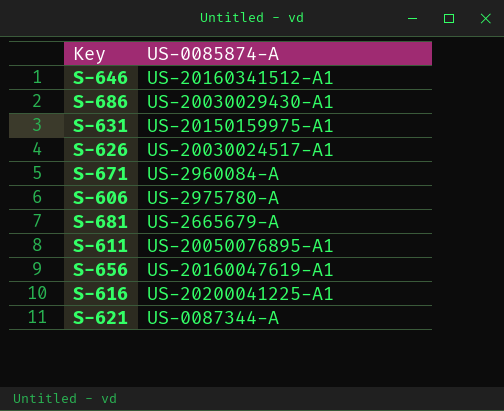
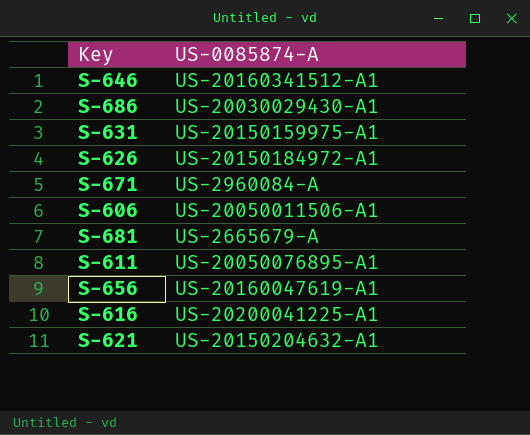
S-626 | US-0085874-A: US-20030024517-A1 -> US-20150184972-A1
S-606 | US-0085874-A: US-2975780-A -> US-20050011506-A1
S-621 | US-0085874-A: US-0087344-A -> US-20150204632-A1

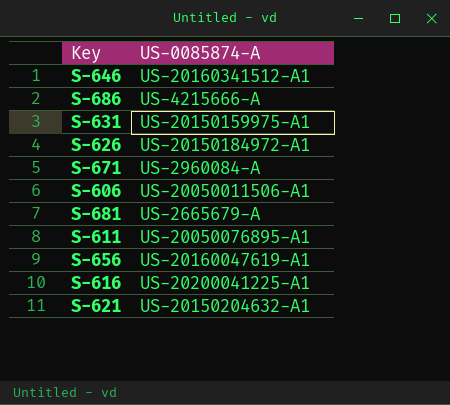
S-686 | US-0085874-A: US-20030029430-A1 -> US-4215666-A

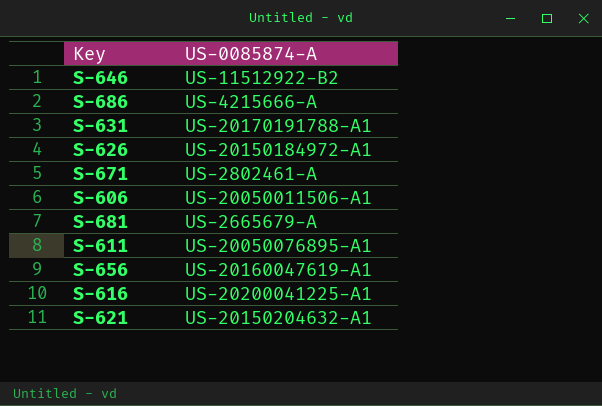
S-646 | US-0085874-A: US-20160341512-A1 -> US-11512922-B2
S-631 | US-0085874-A: US-20150159975-A1 -> US-20170191788-A1
S-671 | US-0085874-A: US-2960084-A -> US-2802461-A

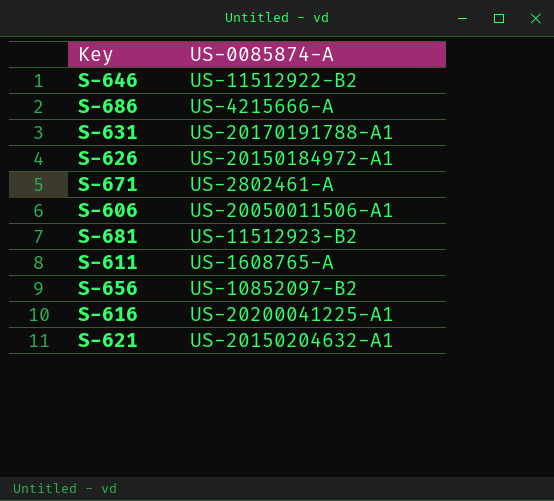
S-681 | US-0085874-A: US-2665679-A -> US-11512923-B2
S-611 | US-0085874-A: US-20050076895-A1 -> US-1608765-A
S-656 | US-0085874-A: US-20160047619-A1 -> US-10852097-B2

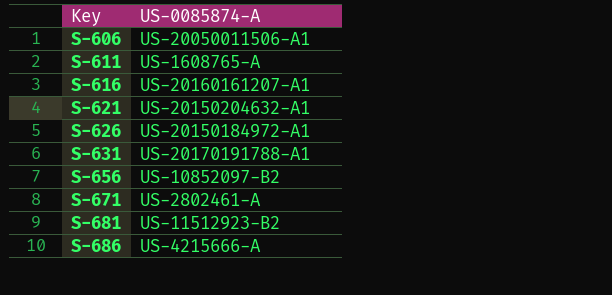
row order: none -> Key ascending
row S-646: US-11512922-B2 -> none
S-616 | US-0085874-A: US-20200041225-A1 -> US-20160161207-A1

